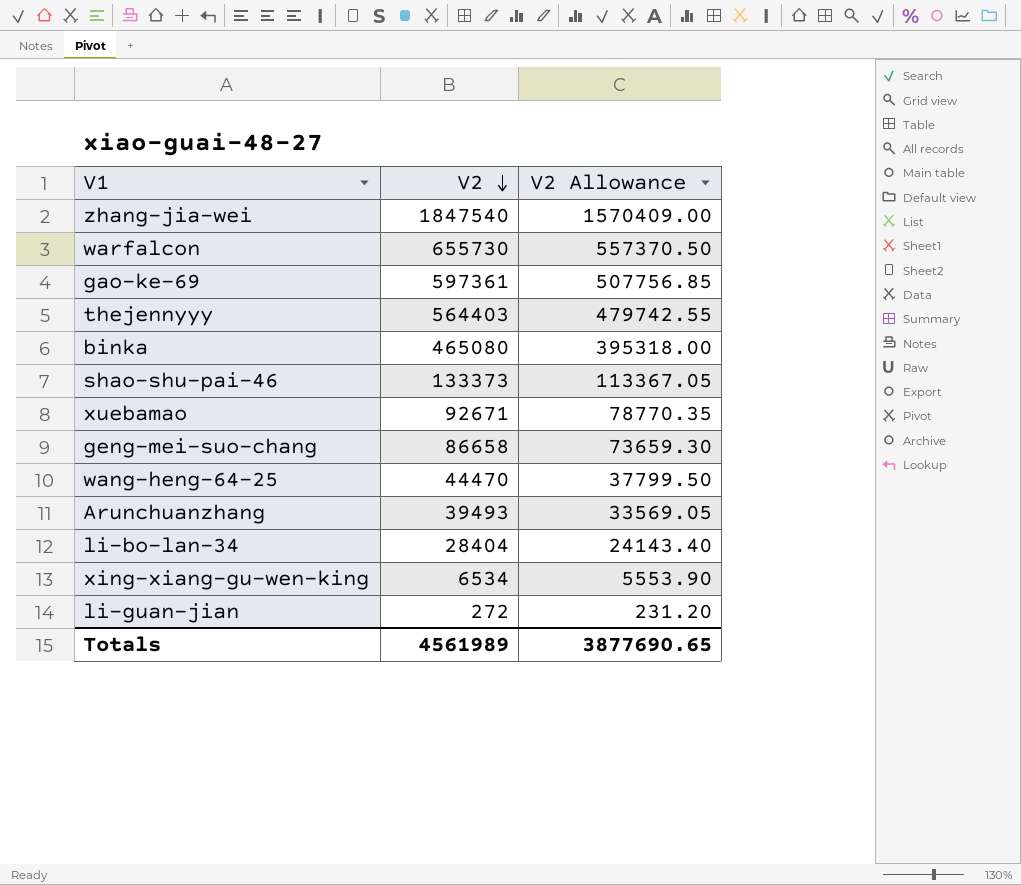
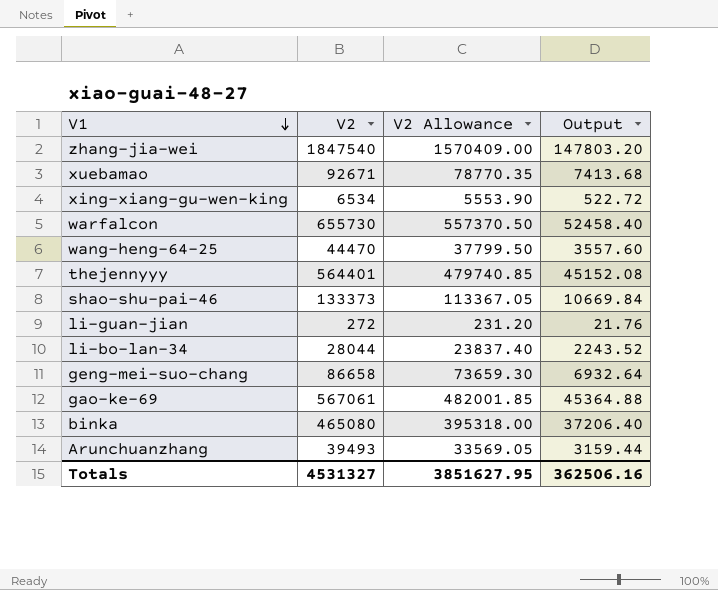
row order: V2 descending -> V1 descending
column Output | formula: none -> [V2] * 0.08
thejennyyy | V2: 564403 -> 564401
thejennyyy | V2 Allowance: 479742.55 -> 479740.85
li-bo-lan-34 | V2: 28404 -> 28044
li-bo-lan-34 | V2 Allowance: 24143.40 -> 23837.40
gao-ke-69 | V2: 597361 -> 567061
gao-ke-69 | V2 Allowance: 507756.85 -> 482001.85
Totals | V2: 4561989 -> 4531327
Totals | V2 Allowance: 3877690.65 -> 3851627.95

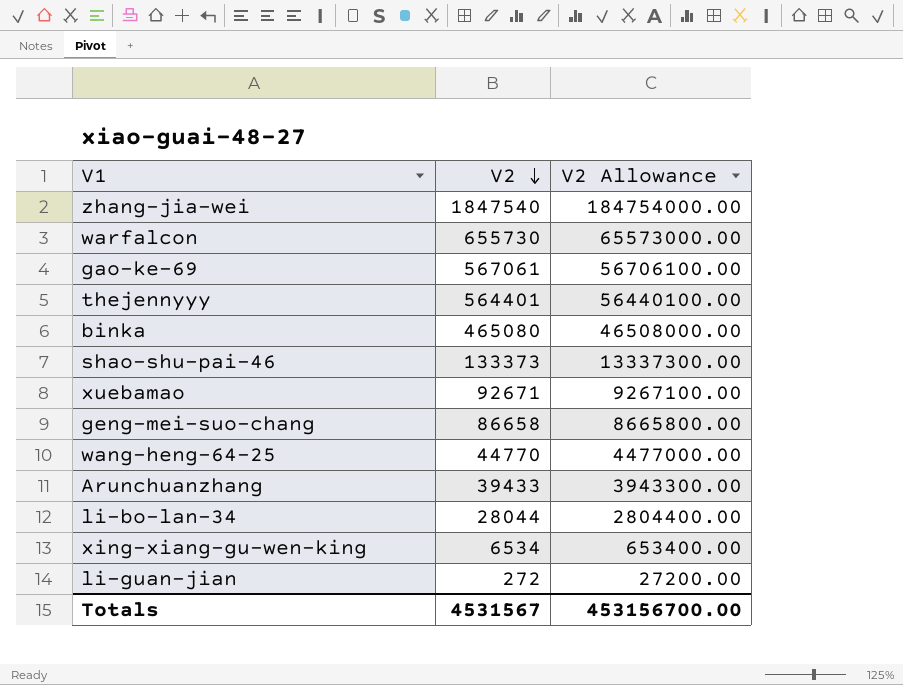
row order: V1 descending -> V2 descending
column Output | formula: [V2] * 0.08 -> none
column V2 Allowance | formula: [V2] * 0.85 -> [V2] * 100
wang-heng-64-25 | V2: 44470 -> 44770
Arunchuanzhang | V2: 39493 -> 39433
Totals | V2: 4531327 -> 4531567
Totals | V2 Allowance: 3851627.95 -> 453156700.00

